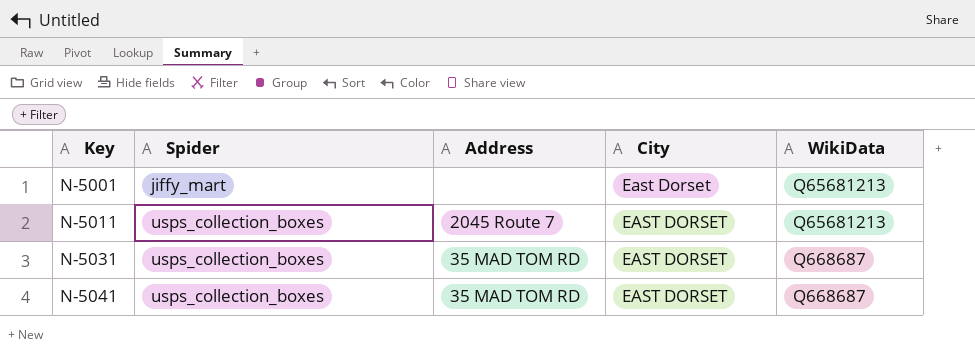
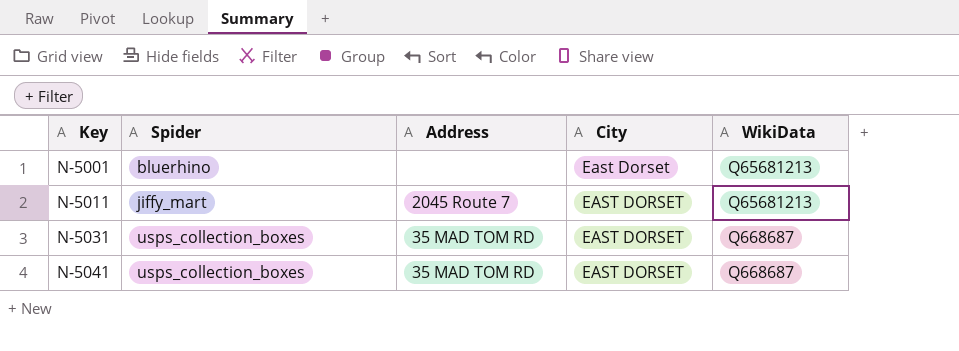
N-5001 | Spider: jiffy_mart -> bluerhino
N-5011 | Spider: usps_collection_boxes -> jiffy_mart

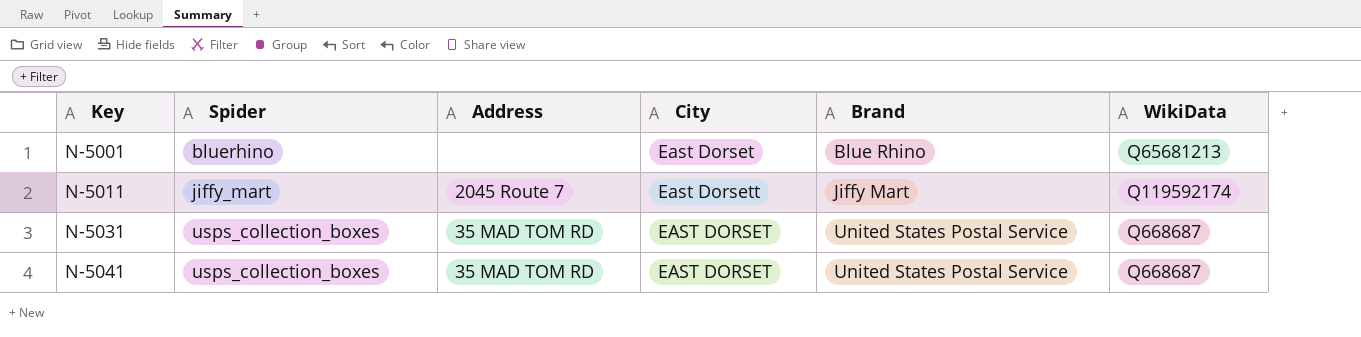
column Brand | position: none -> 5
N-5011 | City: EAST DORSET -> East Dorsett
N-5011 | WikiData: Q65681213 -> Q119592174

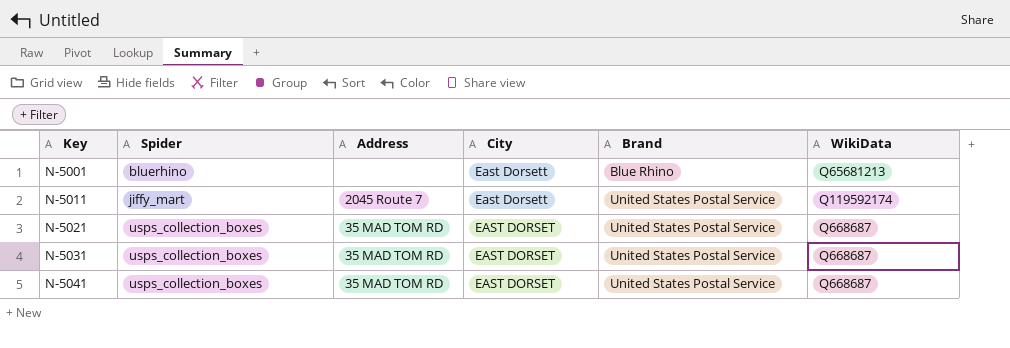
N-5001 | City: East Dorset -> East Dorsett
N-5011 | Brand: Jiffy Mart -> United States Postal Service
row N-5021: none -> usps_collection_boxes | 35 MAD TOM RD | EAST DORSET | United States Postal Service | Q668687

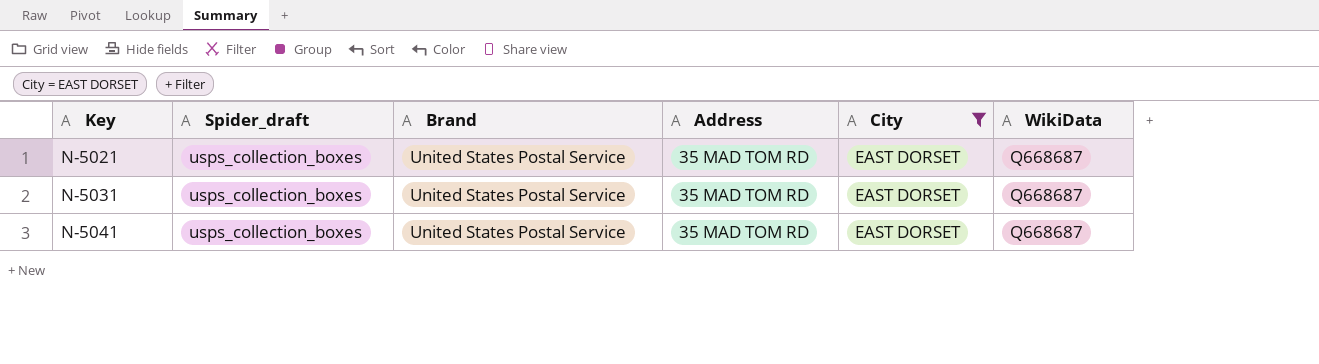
filter: none -> City = EAST DORSET
column name: Spider -> Spider_draft
column Brand | position: 5 -> 3

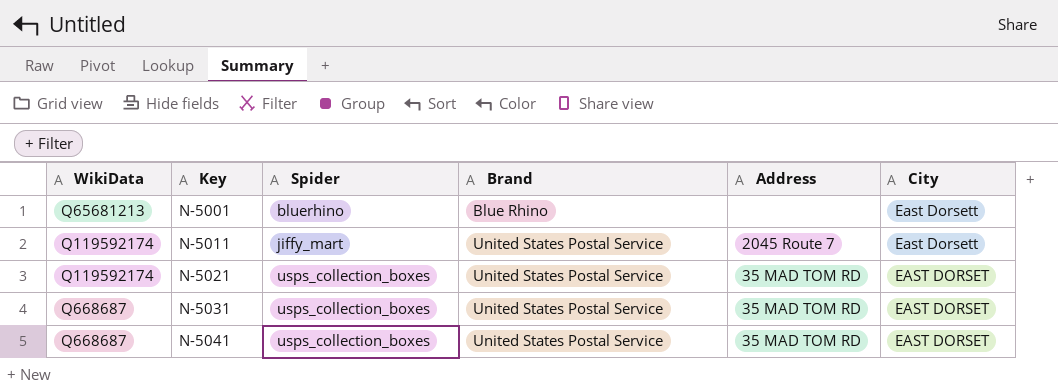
filter: City = EAST DORSET -> none
column WikiData | position: 6 -> 1
column name: Spider_draft -> Spider
N-5021 | WikiData: Q668687 -> Q119592174

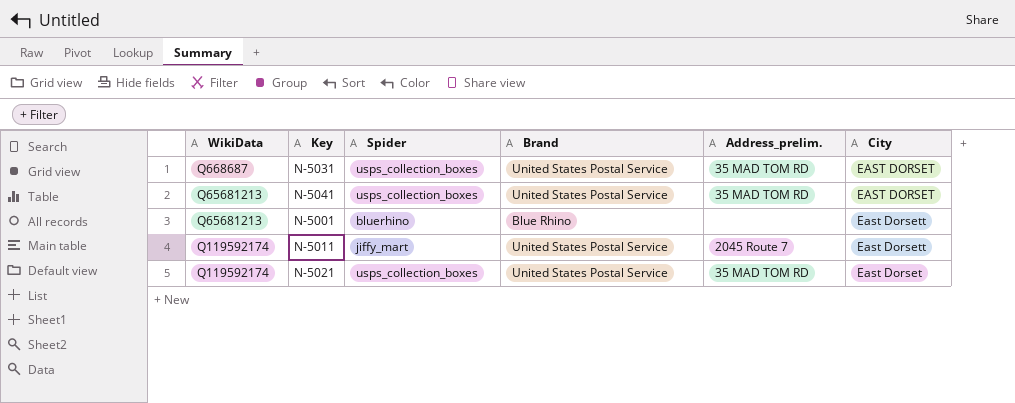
row order: Key ascending -> WikiData ascending
column name: Address -> Address_prelim.
N-5041 | WikiData: Q668687 -> Q65681213
N-5021 | City: EAST DORSET -> East Dorset

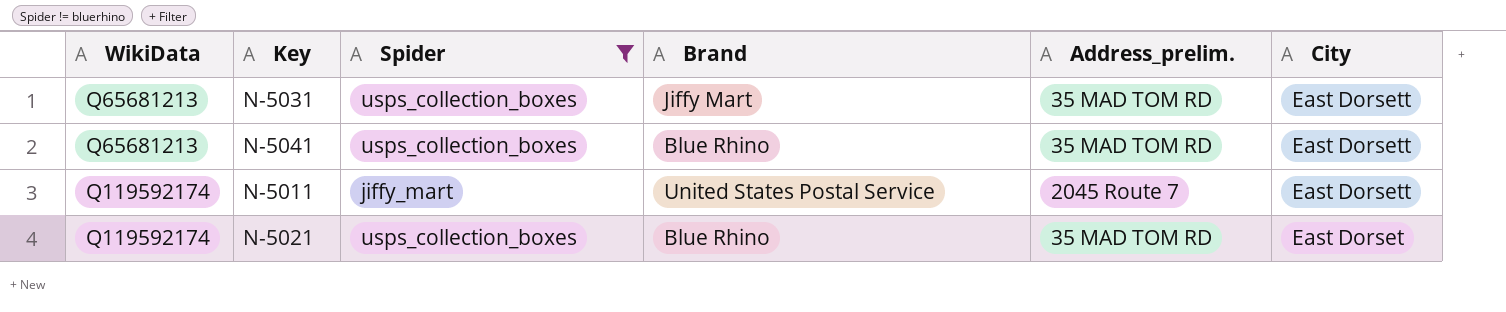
filter: none -> Spider != bluerhino
N-5031 | WikiData: Q668687 -> Q65681213
N-5031 | Brand: United States Postal Service -> Jiffy Mart
N-5031 | City: EAST DORSET -> East Dorsett
N-5041 | Brand: United States Postal Service -> Blue Rhino
N-5041 | City: EAST DORSET -> East Dorsett
N-5021 | Brand: United States Postal Service -> Blue Rhino

